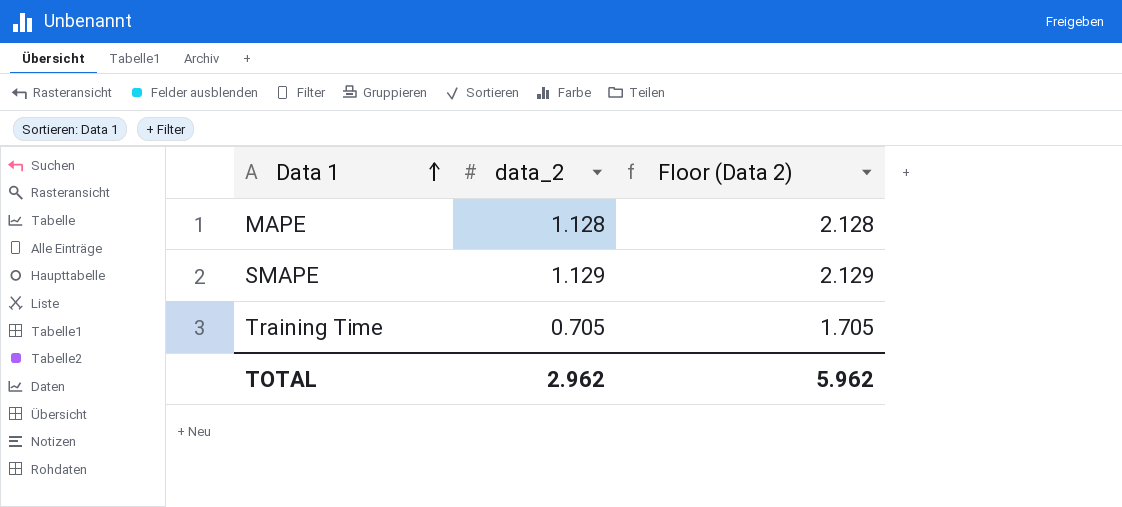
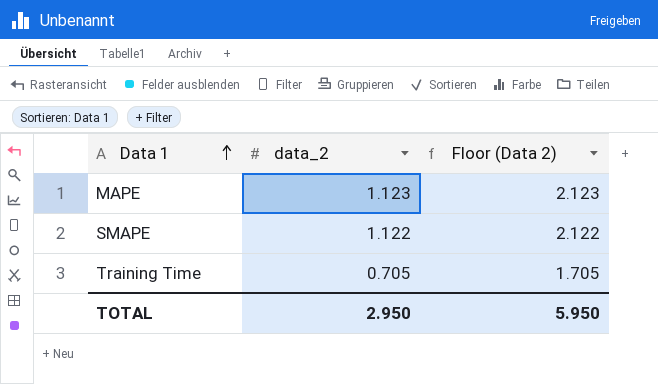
MAPE | data_2: 1.128 -> 1.123
MAPE | Floor (Data 2): 2.128 -> 2.123
SMAPE | data_2: 1.129 -> 1.122
SMAPE | Floor (Data 2): 2.129 -> 2.122
TOTAL | data_2: 2.962 -> 2.950
TOTAL | Floor (Data 2): 5.962 -> 5.950

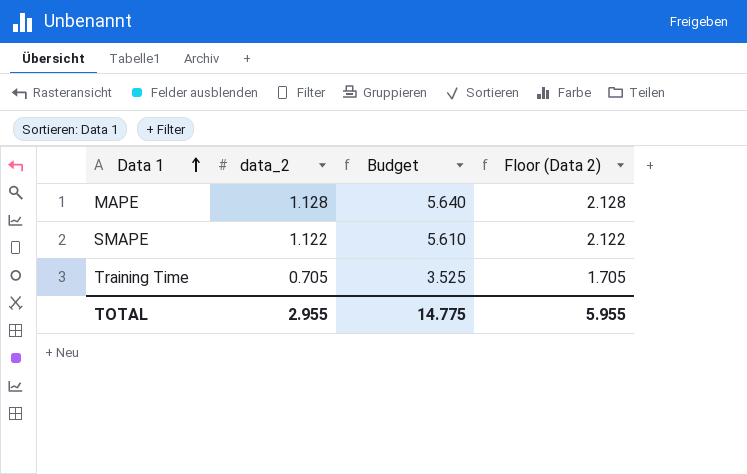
column Budget | formula: none -> [data_2] * 5
MAPE | data_2: 1.123 -> 1.128
MAPE | Floor (Data 2): 2.123 -> 2.128
TOTAL | data_2: 2.950 -> 2.955
TOTAL | Floor (Data 2): 5.950 -> 5.955

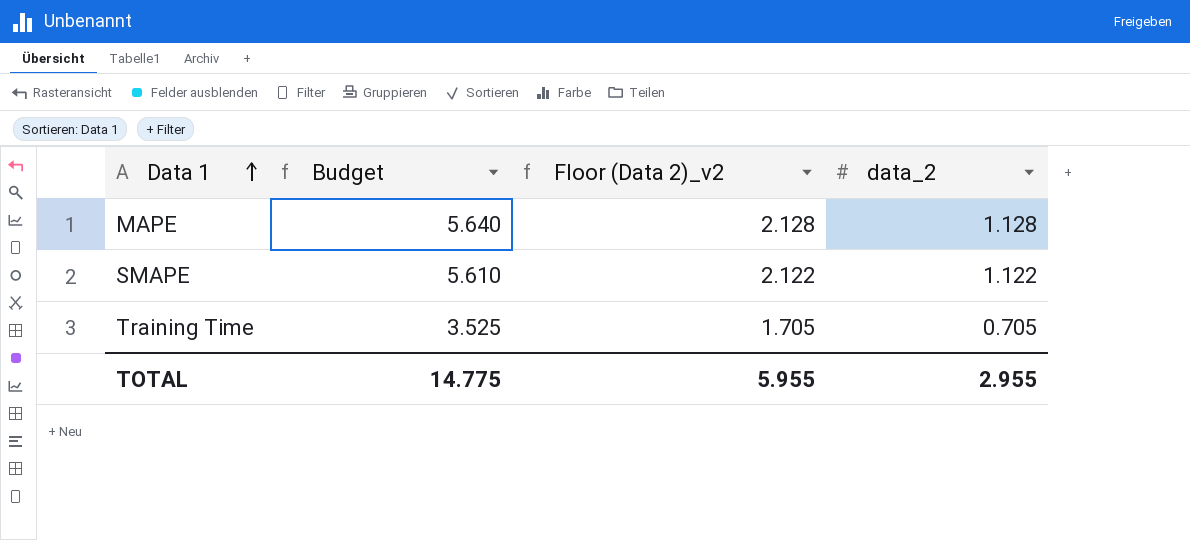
column name: Floor (Data 2) -> Floor (Data 2)_v2
column data_2 | position: 2 -> 4

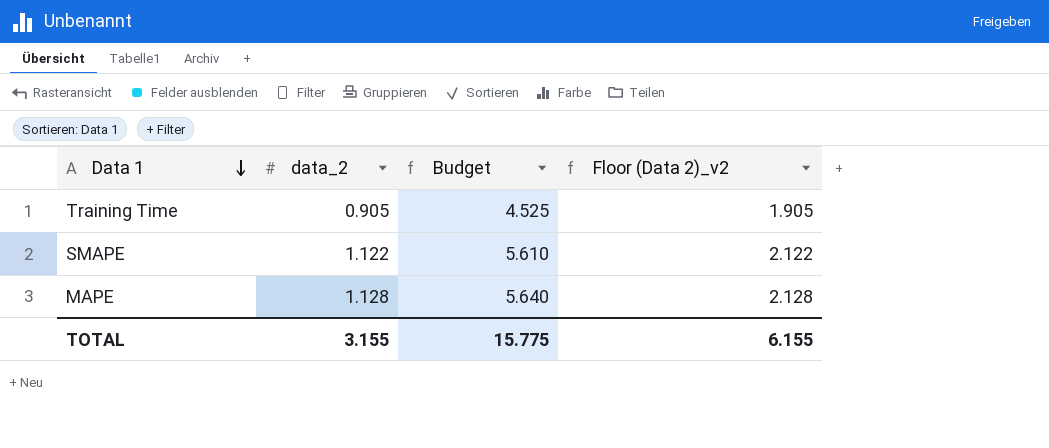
row order: Data 1 ascending -> Data 1 descending
column data_2 | position: 4 -> 2
Training Time | data_2: 0.705 -> 0.905
Training Time | Budget: 3.525 -> 4.525
Training Time | Floor (Data 2)_v2: 1.705 -> 1.905
TOTAL | data_2: 2.955 -> 3.155
TOTAL | Budget: 14.775 -> 15.775
TOTAL | Floor (Data 2)_v2: 5.955 -> 6.155

